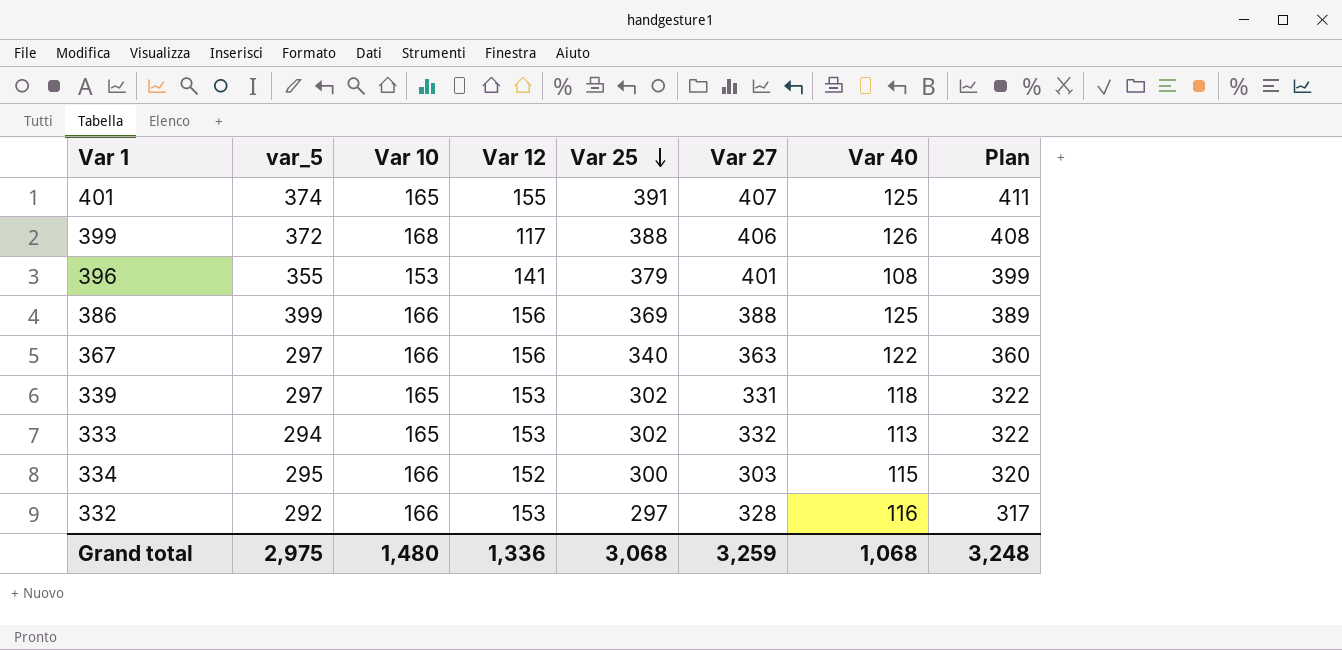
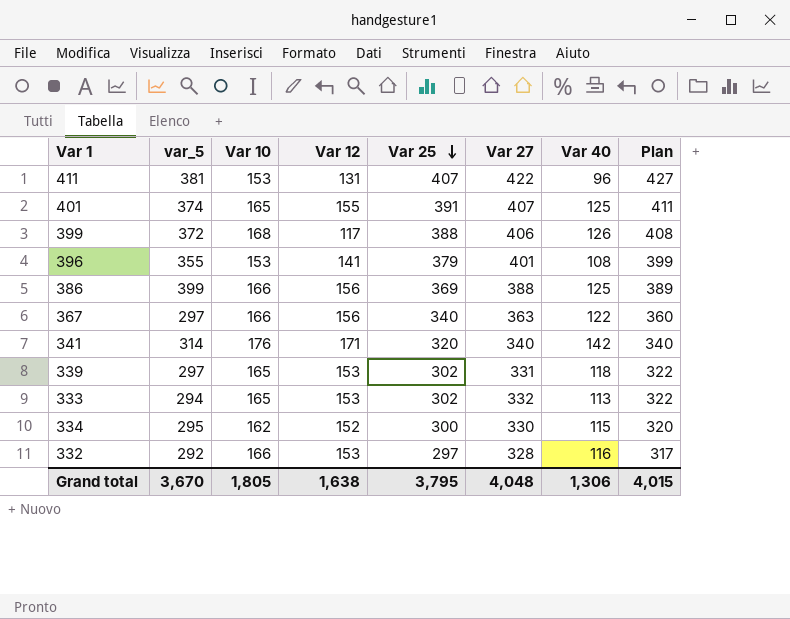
row 411: none -> 381 | 153 | 131 | 407 | 422 | 96 | 427
row 341: none -> 314 | 176 | 171 | 320 | 340 | 142 | 340
334 | Var 10: 166 -> 162
334 | Var 27: 303 -> 330
Grand total | var_5: 2,975 -> 3,670
Grand total | Var 10: 1,480 -> 1,805
Grand total | Var 12: 1,336 -> 1,638
Grand total | Var 25: 3,068 -> 3,795
Grand total | Var 27: 3,259 -> 4,048
Grand total | Var 40: 1,068 -> 1,306
Grand total | Plan: 3,248 -> 4,015

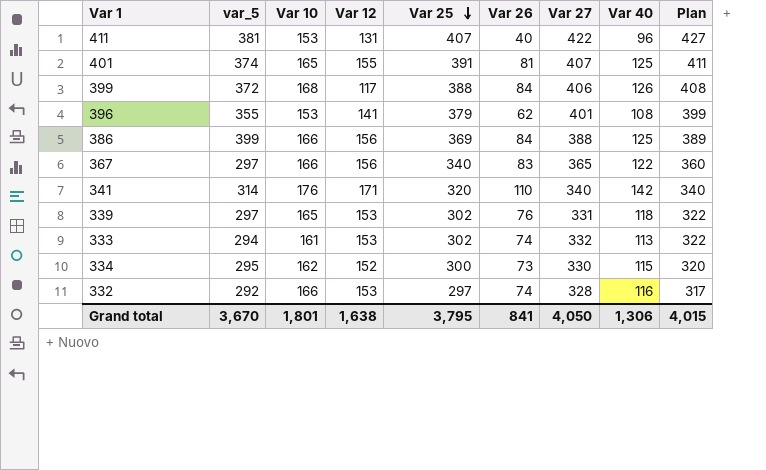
column Var 26 | position: none -> 6
367 | Var 27: 363 -> 365
333 | Var 10: 165 -> 161
Grand total | Var 10: 1,805 -> 1,801
Grand total | Var 27: 4,048 -> 4,050

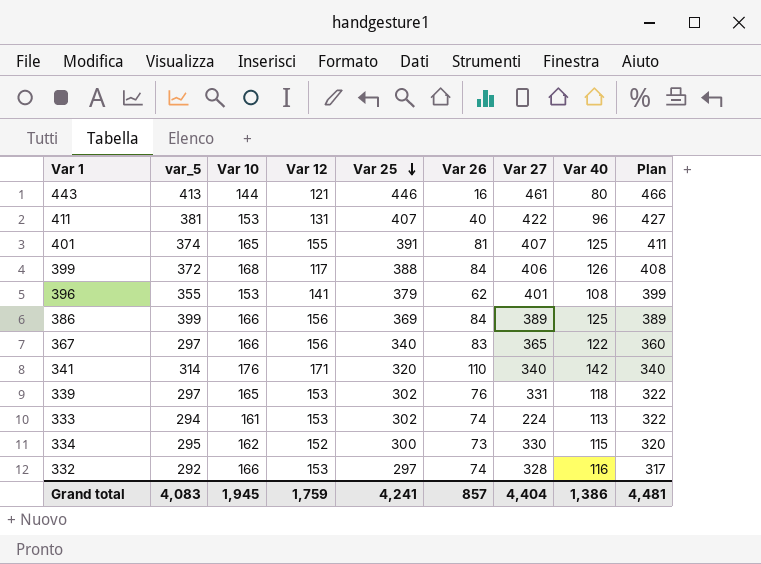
row 443: none -> 413 | 144 | 121 | 446 | 16 | 461 | 80 | 466
386 | Var 27: 388 -> 389
333 | Var 27: 332 -> 224
Grand total | var_5: 3,670 -> 4,083
Grand total | Var 10: 1,801 -> 1,945
Grand total | Var 12: 1,638 -> 1,759
Grand total | Var 25: 3,795 -> 4,241
Grand total | Var 26: 841 -> 857
Grand total | Var 27: 4,050 -> 4,404
Grand total | Var 40: 1,306 -> 1,386
Grand total | Plan: 4,015 -> 4,481

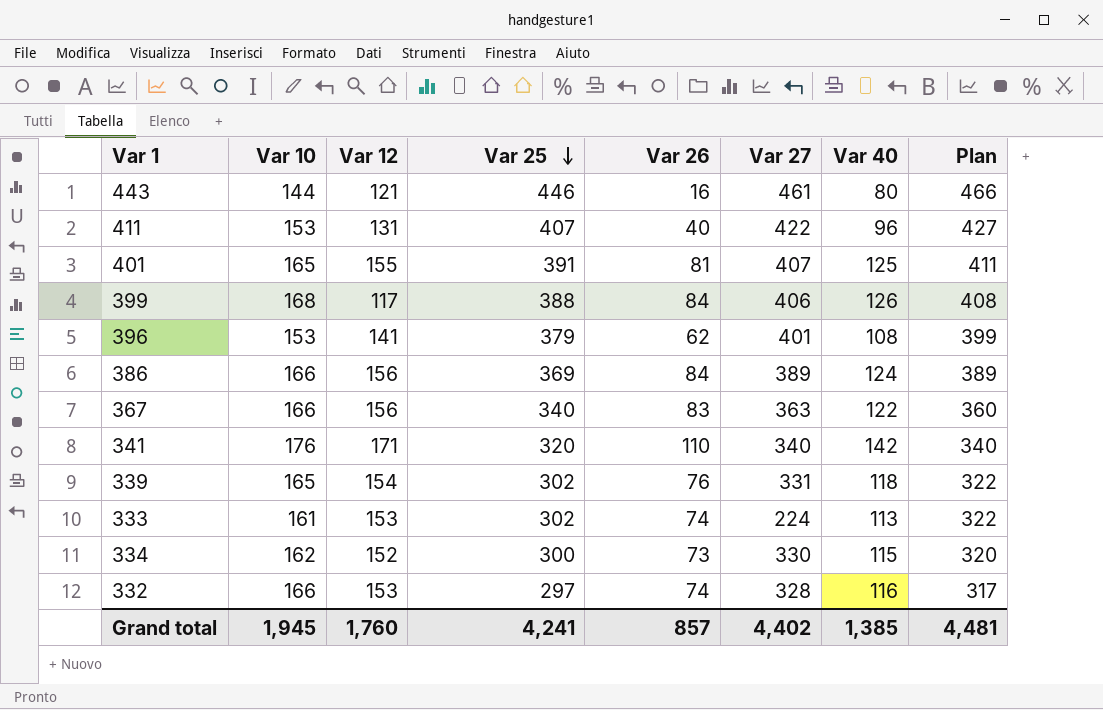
column var_5 | position: 2 -> none
386 | Var 40: 125 -> 124
367 | Var 27: 365 -> 363
339 | Var 12: 153 -> 154
Grand total | Var 12: 1,759 -> 1,760
Grand total | Var 27: 4,404 -> 4,402
Grand total | Var 40: 1,386 -> 1,385

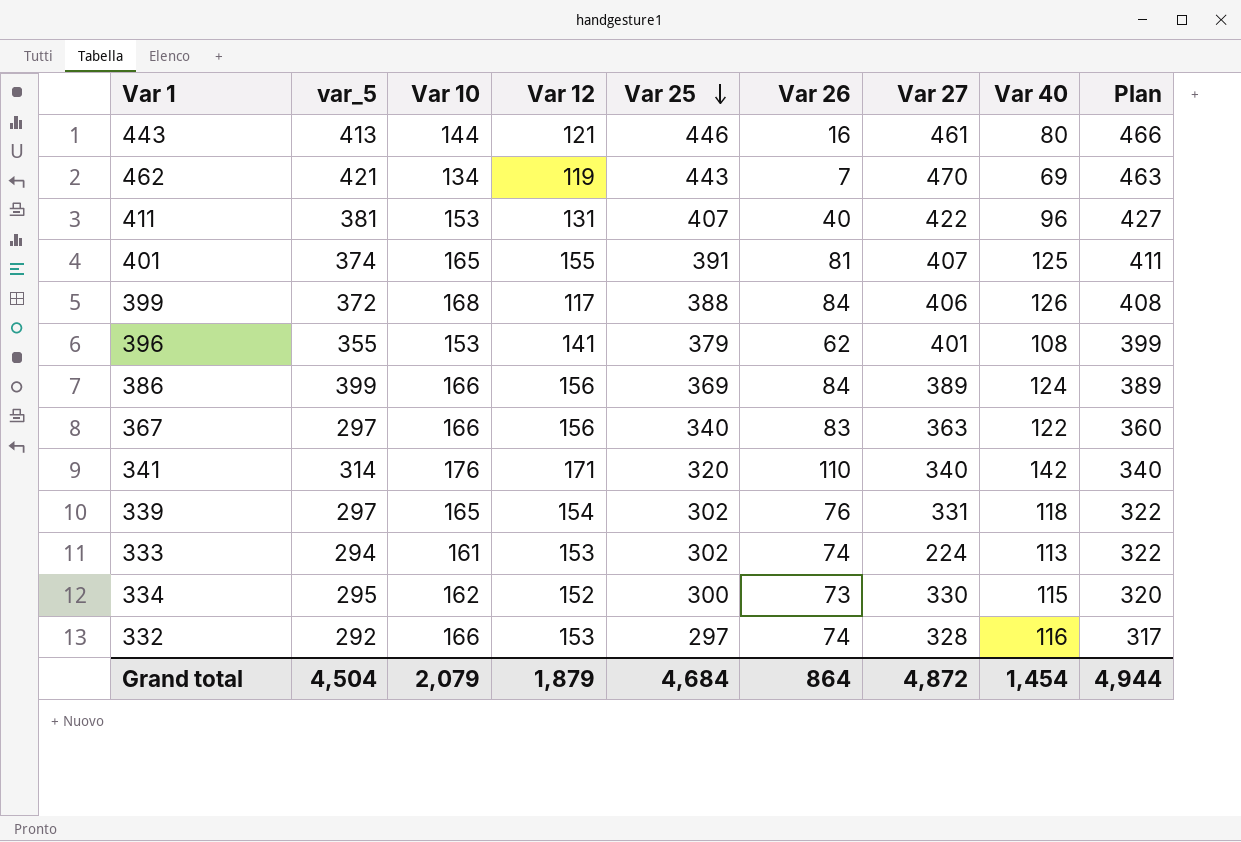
column var_5 | position: none -> 2
row 462: none -> 421 | 134 | 119 | 443 | 7 | 470 | 69 | 463
Grand total | Var 10: 1,945 -> 2,079
Grand total | Var 12: 1,760 -> 1,879
Grand total | Var 25: 4,241 -> 4,684
Grand total | Var 26: 857 -> 864
Grand total | Var 27: 4,402 -> 4,872
Grand total | Var 40: 1,385 -> 1,454
Grand total | Plan: 4,481 -> 4,944

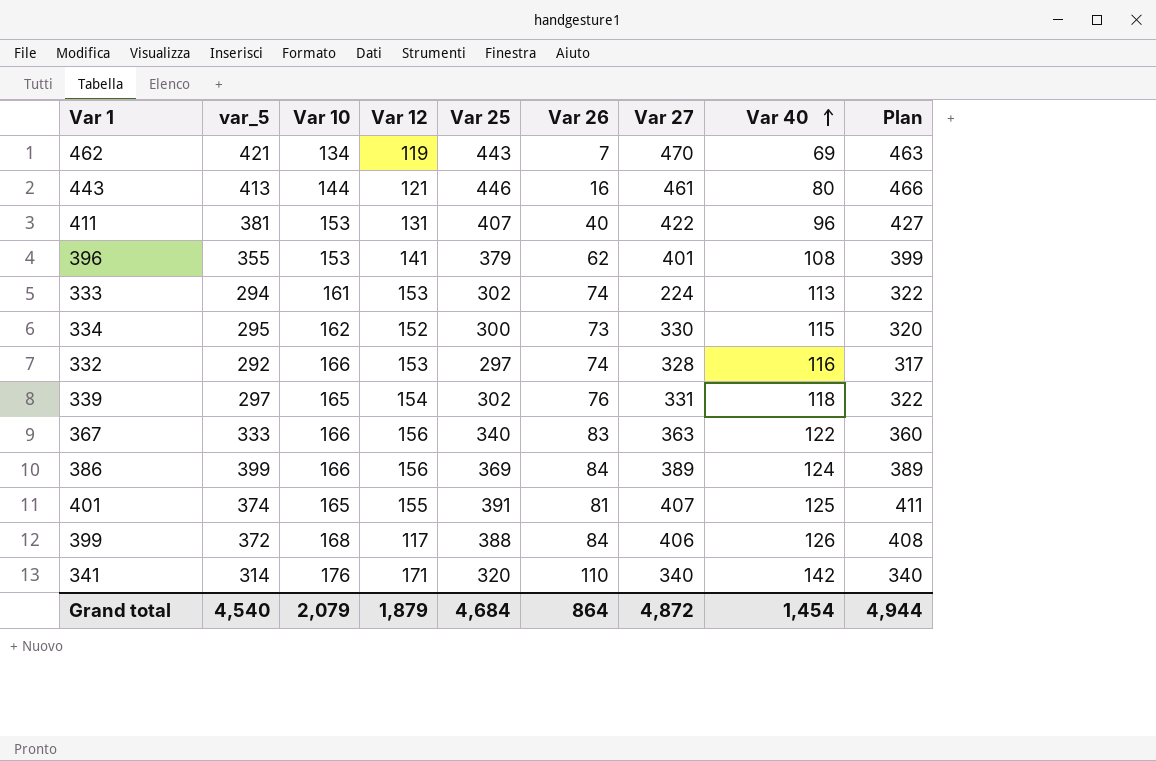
row order: Var 25 descending -> Var 40 ascending
367 | var_5: 297 -> 333
Grand total | var_5: 4,504 -> 4,540

